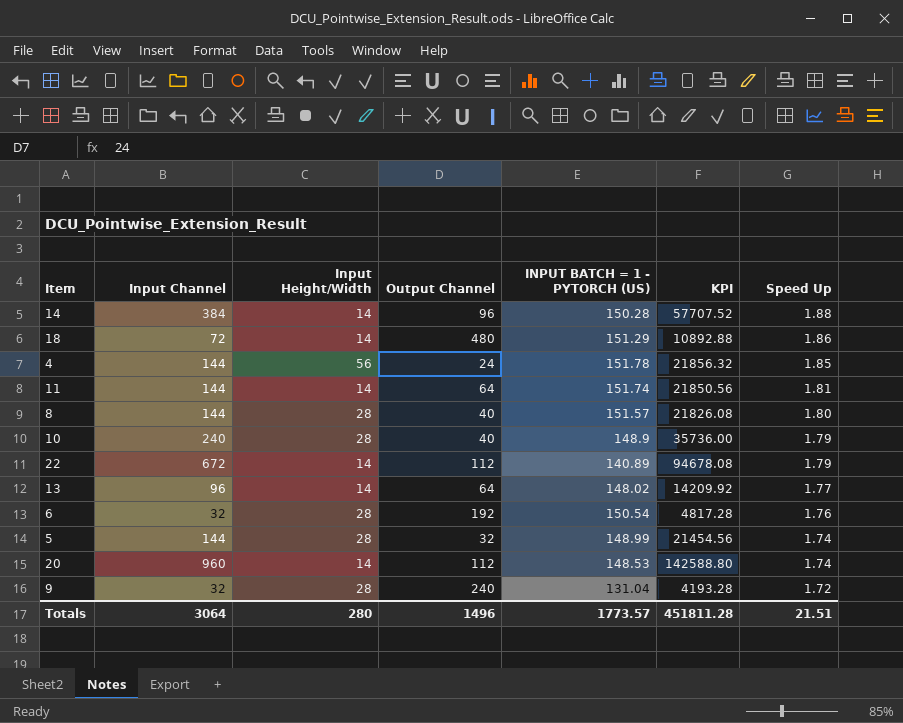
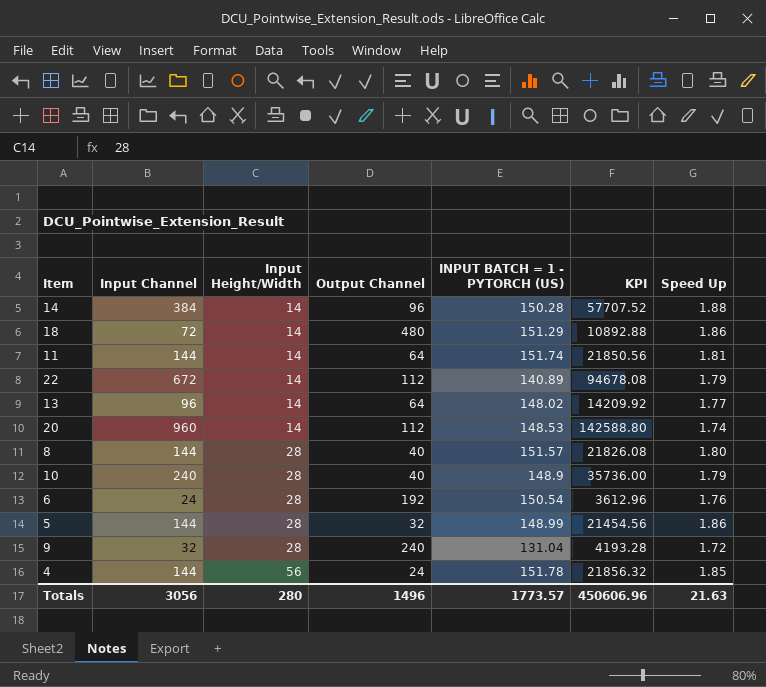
row order: Speed Up descending -> Input Height/Width ascending
6 | Input Channel: 32 -> 24
6 | KPI: 4817.28 -> 3612.96
5 | Speed Up: 1.74 -> 1.86
Totals | Input Channel: 3064 -> 3056
Totals | KPI: 451811.28 -> 450606.96
Totals | Speed Up: 21.51 -> 21.63

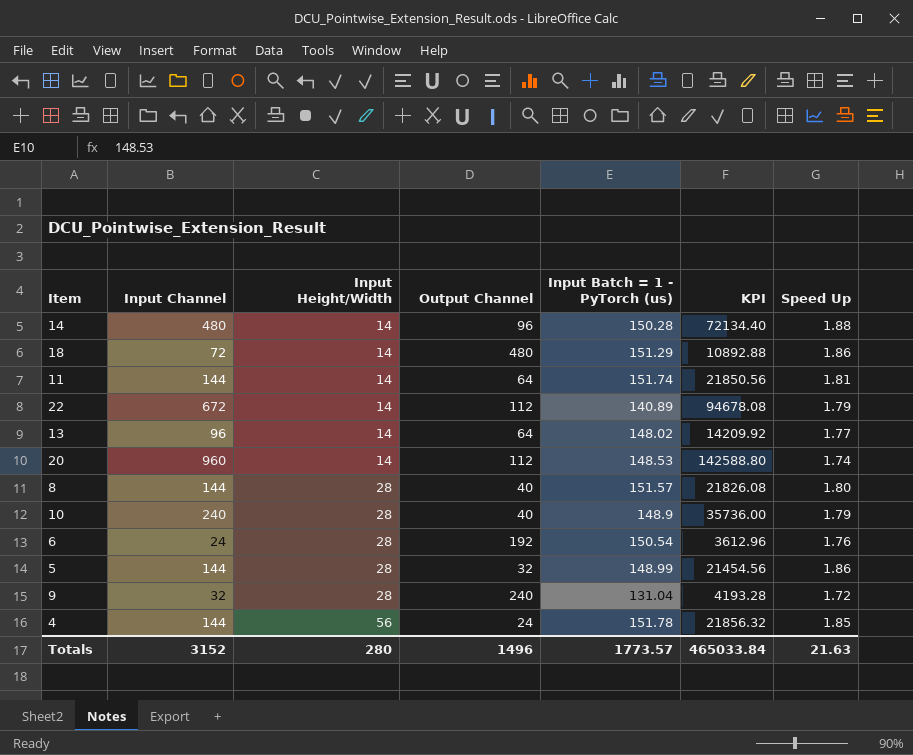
column name: INPUT BATCH = 1 - PYTORCH (US) -> Input Batch = 1 - PyTorch (us)
14 | Input Channel: 384 -> 480
14 | KPI: 57707.52 -> 72134.40
Totals | Input Channel: 3056 -> 3152
Totals | KPI: 450606.96 -> 465033.84

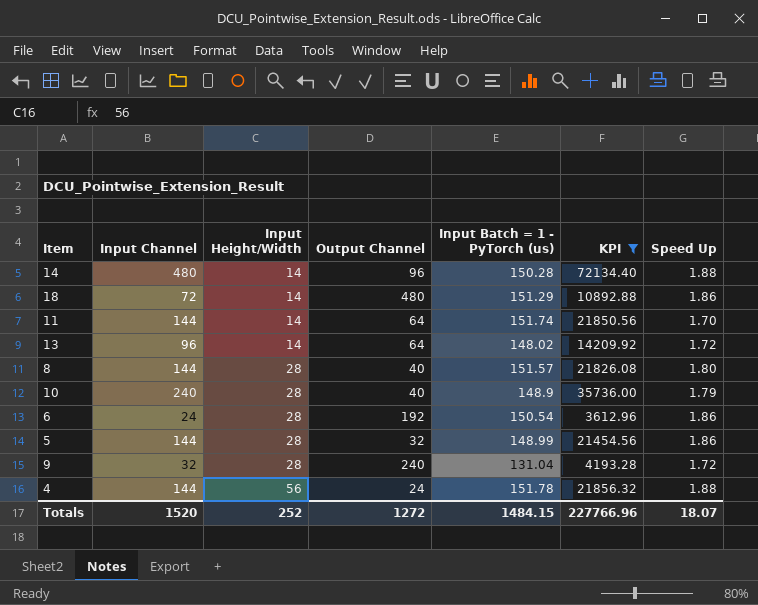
filter: none -> KPI <= 72134.40
11 | Speed Up: 1.81 -> 1.70
13 | Speed Up: 1.77 -> 1.72
6 | Speed Up: 1.76 -> 1.86
4 | Speed Up: 1.85 -> 1.88
Totals | Input Channel: 3152 -> 1520
Totals | Input Height/Width: 280 -> 252
Totals | Output Channel: 1496 -> 1272
Totals | Input Batch = 1 - PyTorch (us): 1773.57 -> 1484.15
Totals | KPI: 465033.84 -> 227766.96
Totals | Speed Up: 21.63 -> 18.07

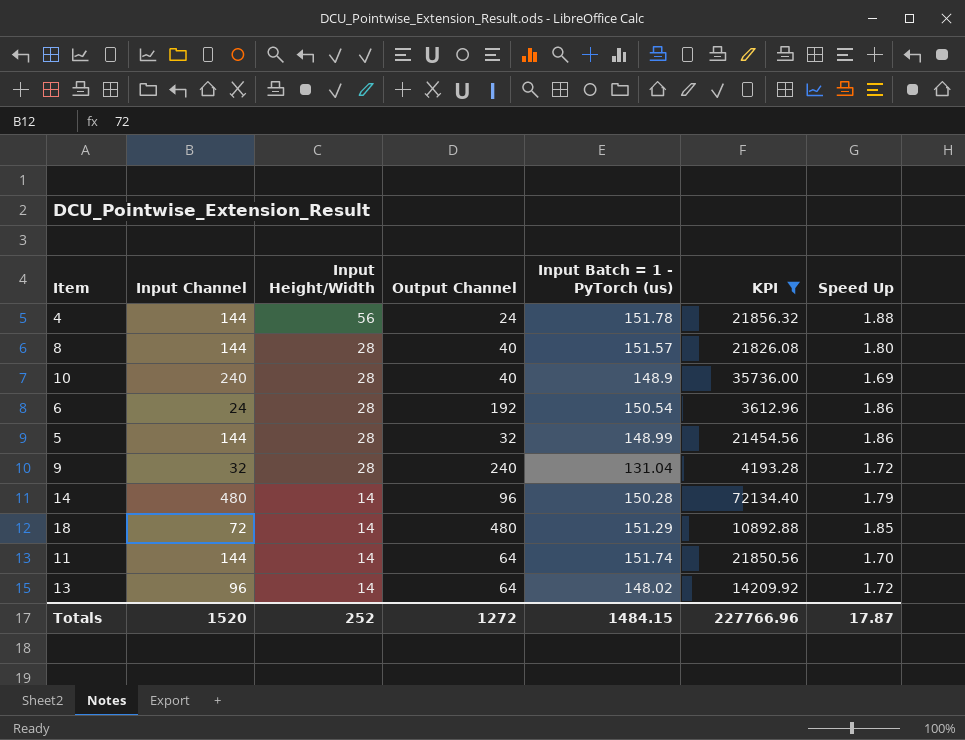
row order: Input Height/Width ascending -> Input Height/Width descending
10 | Speed Up: 1.79 -> 1.69
14 | Speed Up: 1.88 -> 1.79
18 | Speed Up: 1.86 -> 1.85
Totals | Speed Up: 18.07 -> 17.87

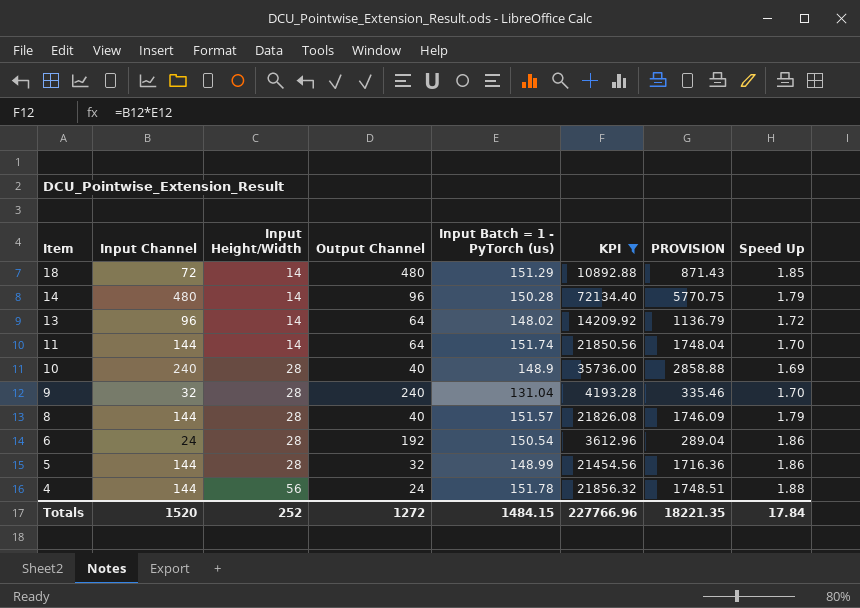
row order: Input Height/Width descending -> Item descending
column PROVISION | formula: none -> [KPI] * 0.08
9 | Speed Up: 1.72 -> 1.70
8 | Speed Up: 1.80 -> 1.79
Totals | Speed Up: 17.87 -> 17.84

